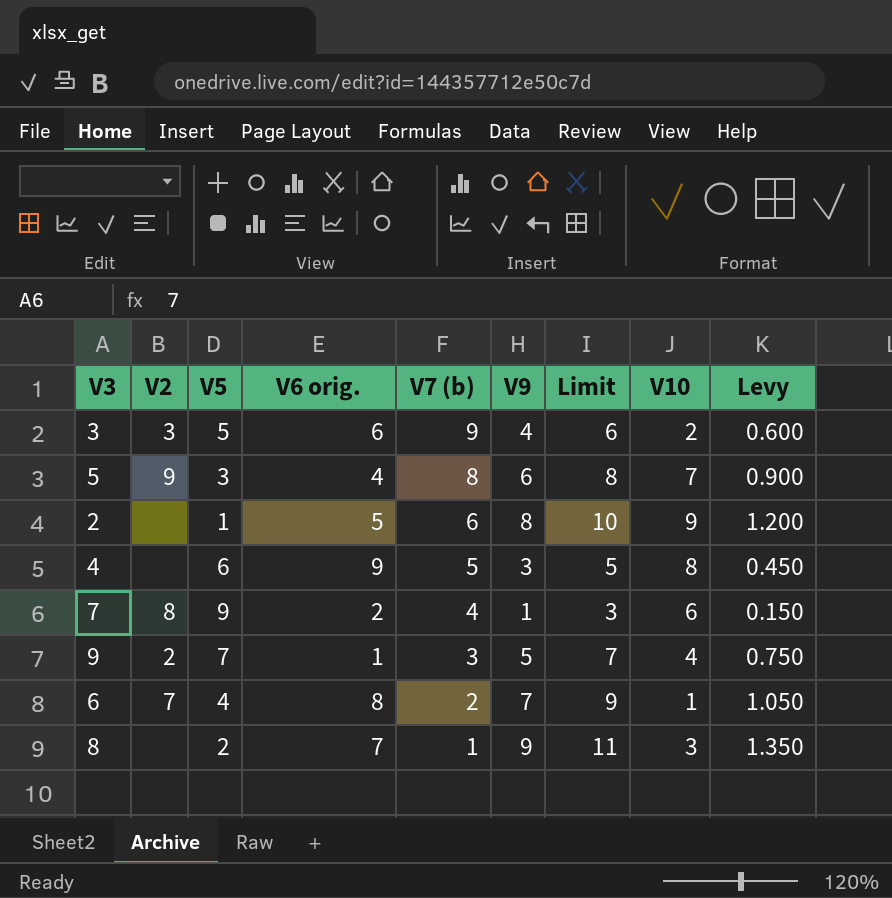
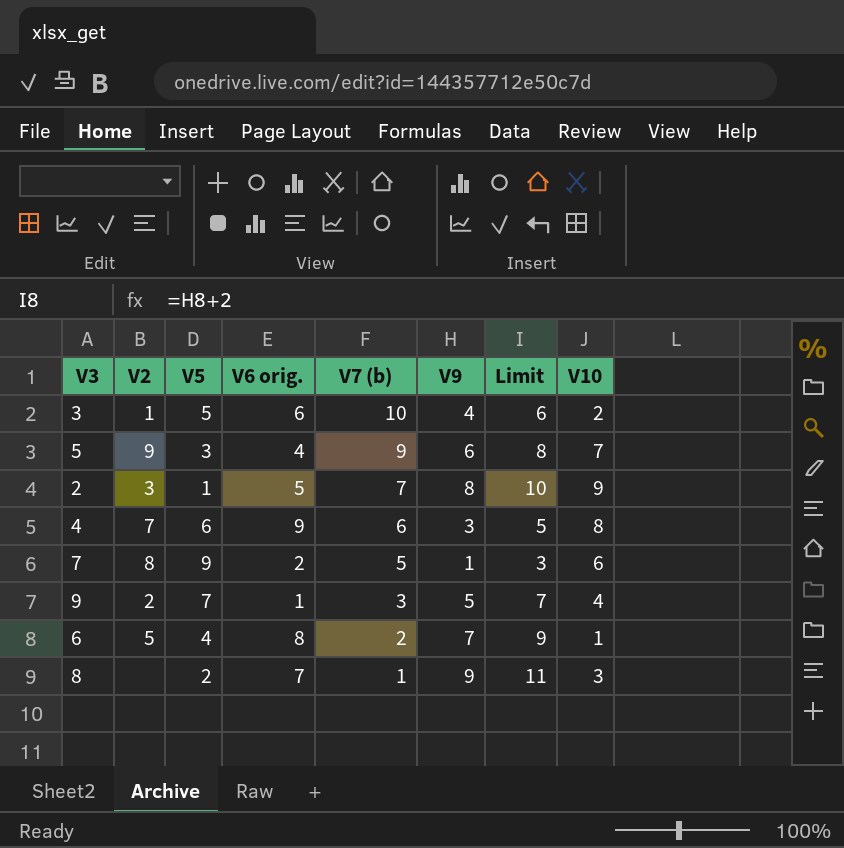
column Levy | formula: [V9] * 0.15 -> none
3 | V2: 3 -> 1
3 | V7 (b): 9 -> 10
5 | V7 (b): 8 -> 9
2 | V2: none -> 3
2 | V7 (b): 6 -> 7
4 | V2: none -> 7
4 | V7 (b): 5 -> 6
7 | V7 (b): 4 -> 5
6 | V2: 7 -> 5

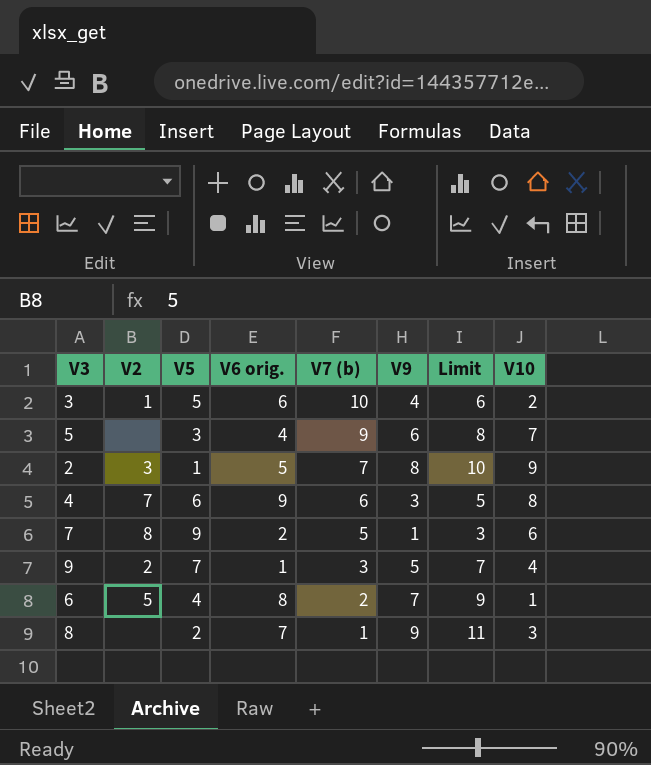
5 | V2: 9 -> none

